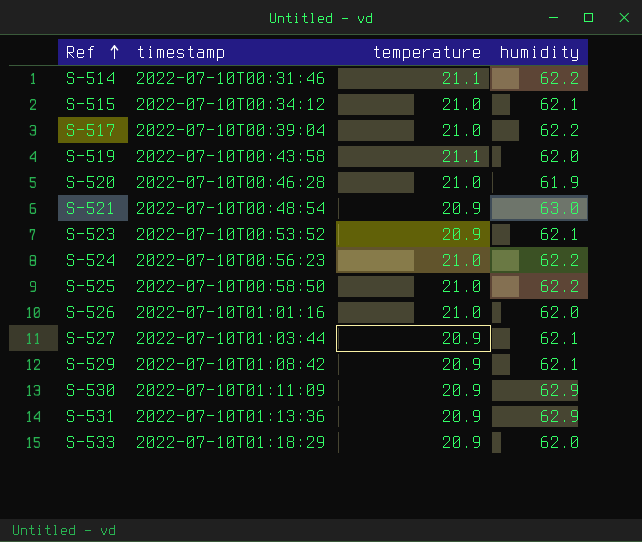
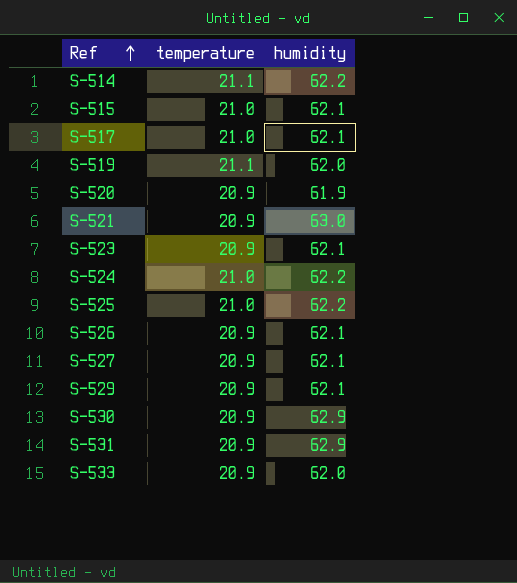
column timestamp | position: 2 -> none
S-517 | humidity: 62.2 -> 62.1
S-520 | temperature: 21.0 -> 20.9
S-526 | temperature: 21.0 -> 20.9
S-526 | humidity: 62.0 -> 62.1

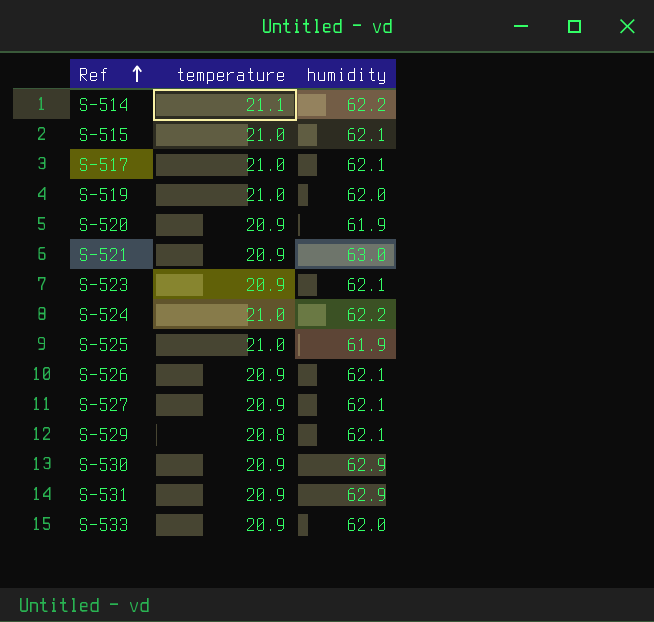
S-519 | temperature: 21.1 -> 21.0
S-525 | humidity: 62.2 -> 61.9
S-529 | temperature: 20.9 -> 20.8

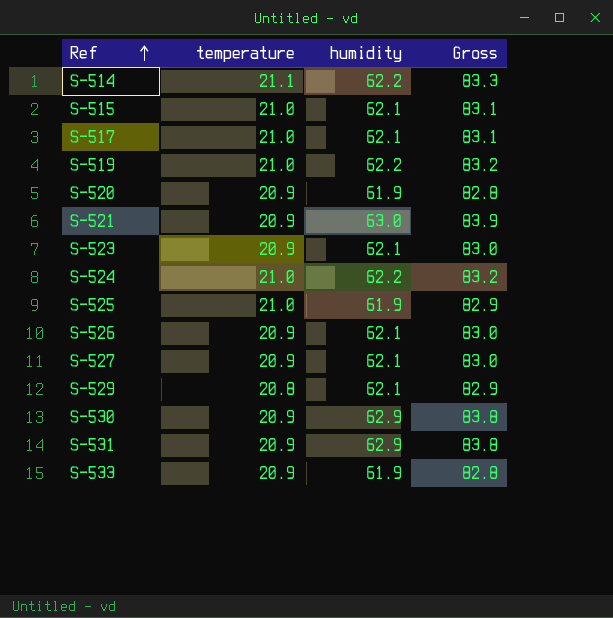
column Gross | formula: none -> [temperature] + [humidity]
S-519 | humidity: 62.0 -> 62.2
S-533 | humidity: 62.0 -> 61.9

